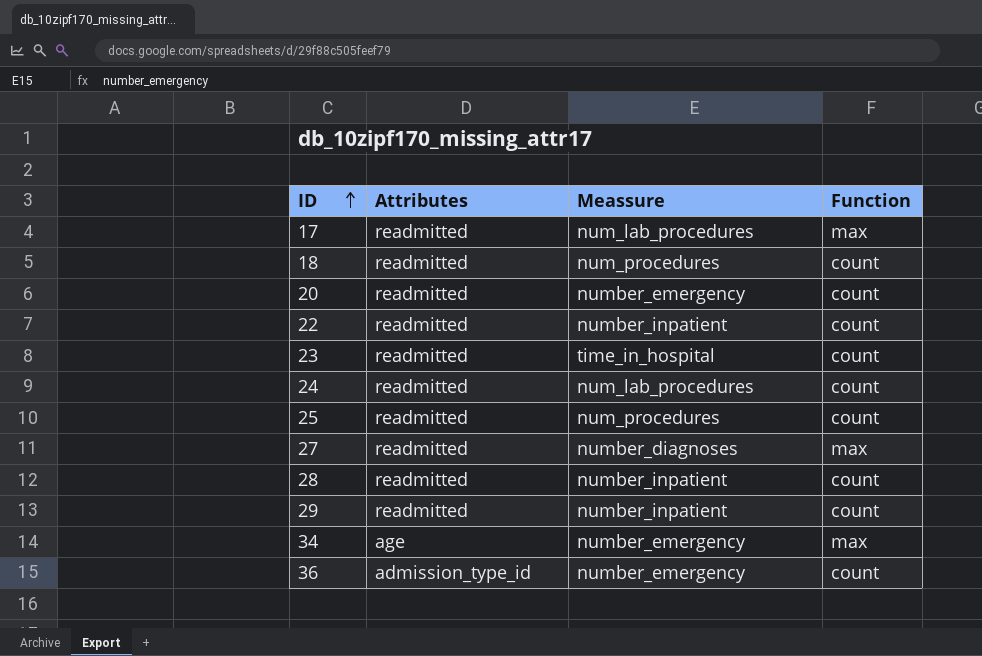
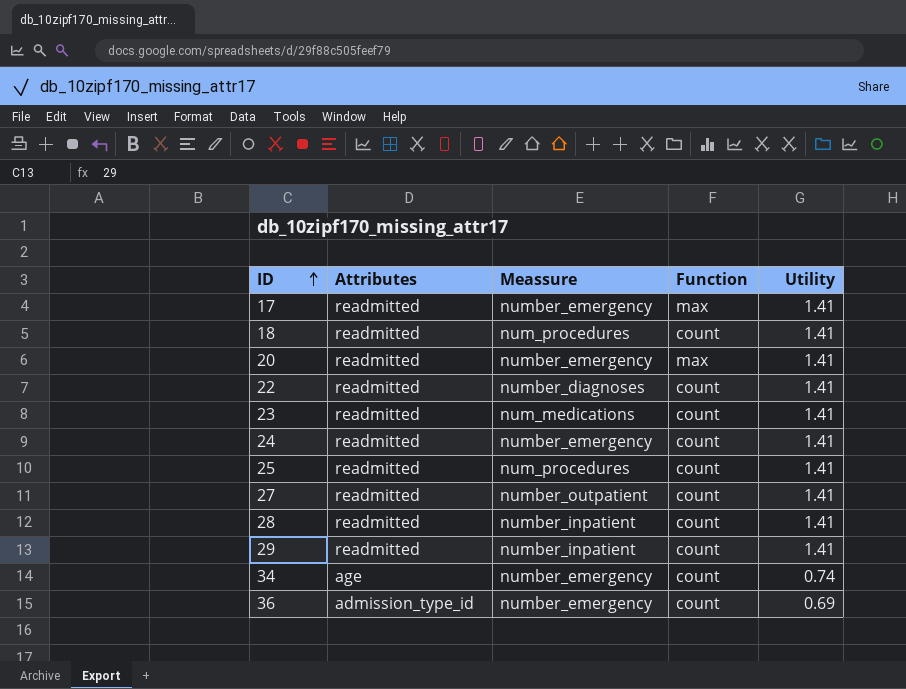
column Utility | position: none -> 5
17 | Meassure: num_lab_procedures -> number_emergency
20 | Function: count -> max
22 | Meassure: number_inpatient -> number_diagnoses
23 | Meassure: time_in_hospital -> num_medications
24 | Meassure: num_lab_procedures -> number_emergency
27 | Meassure: number_diagnoses -> number_outpatient
27 | Function: max -> count
34 | Function: max -> count

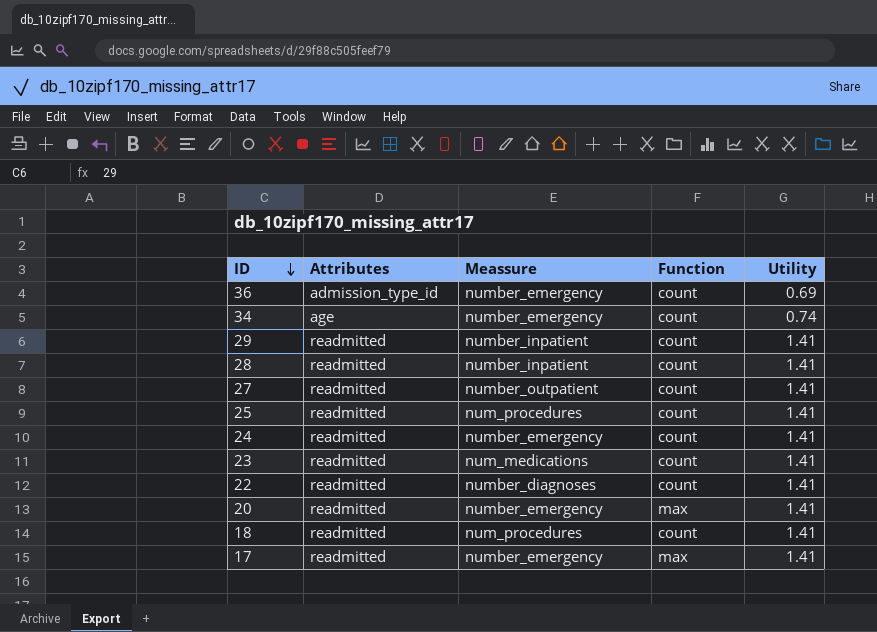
row order: ID ascending -> ID descending

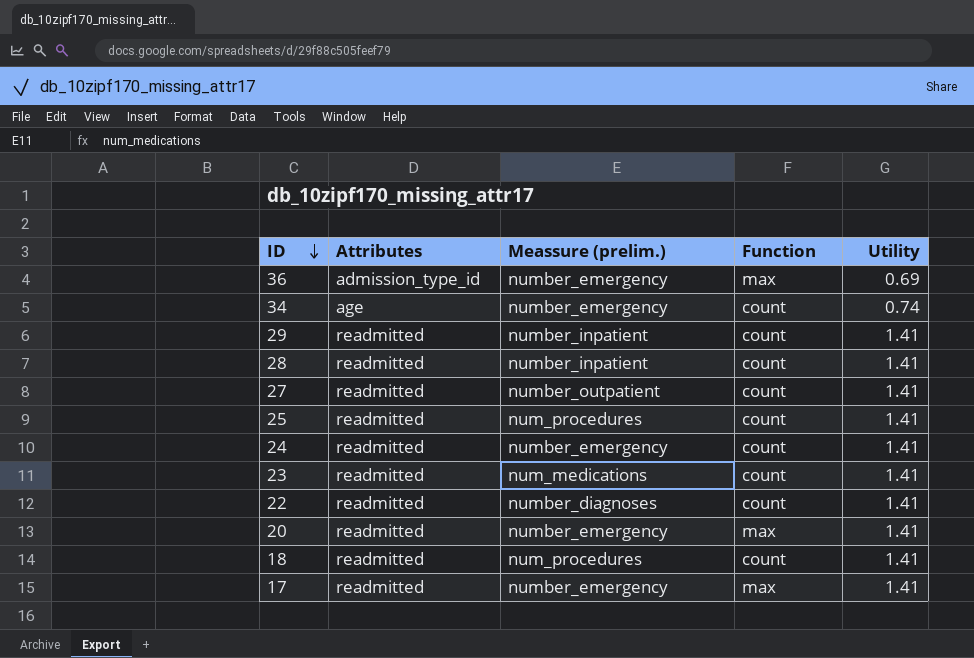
column name: Meassure -> Meassure (prelim.)
36 | Function: count -> max

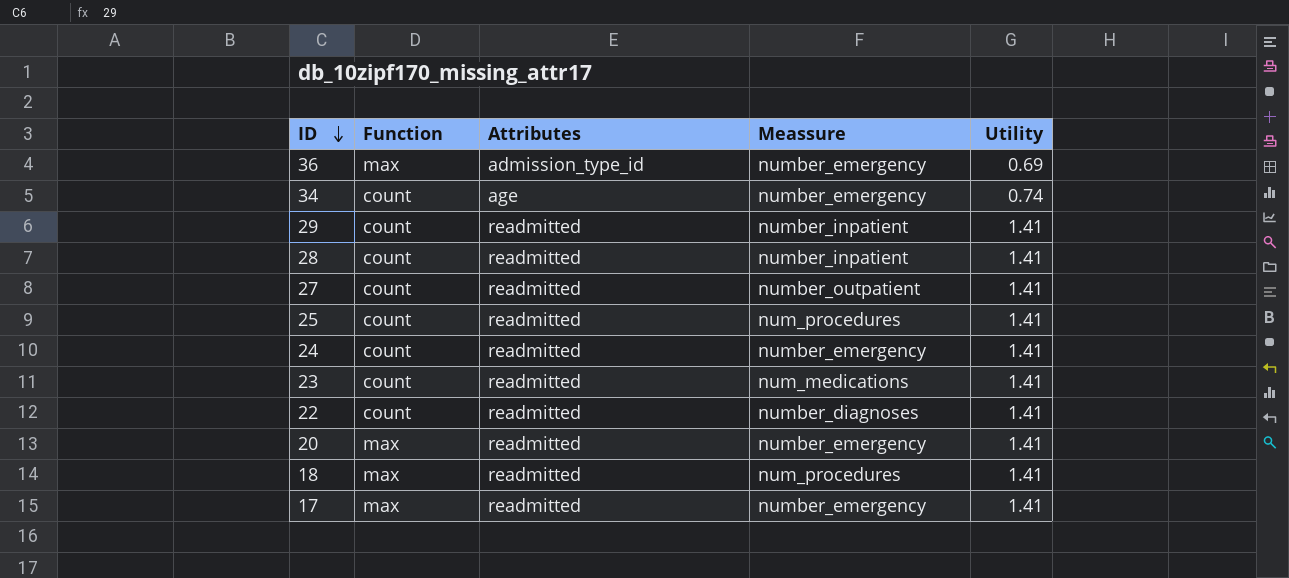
column Function | position: 4 -> 2
column name: Meassure (prelim.) -> Meassure
18 | Function: count -> max

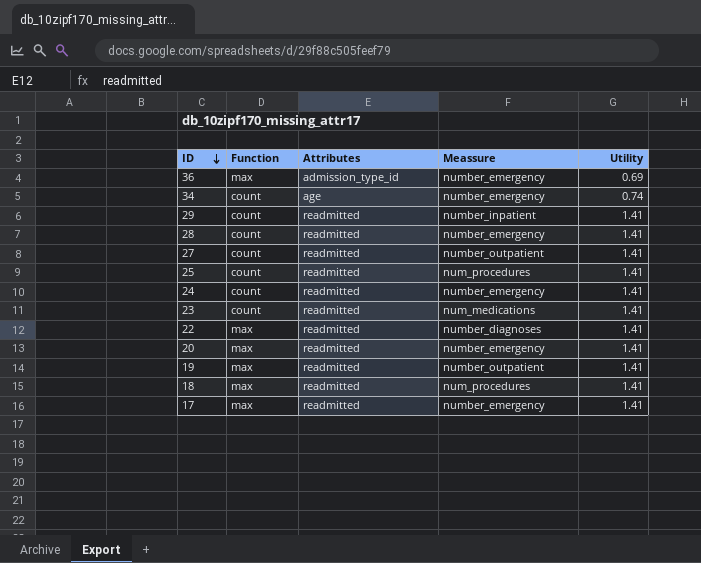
28 | Meassure: number_inpatient -> number_emergency
22 | Function: count -> max
row 19: none -> max | readmitted | number_outpatient | 1.41

